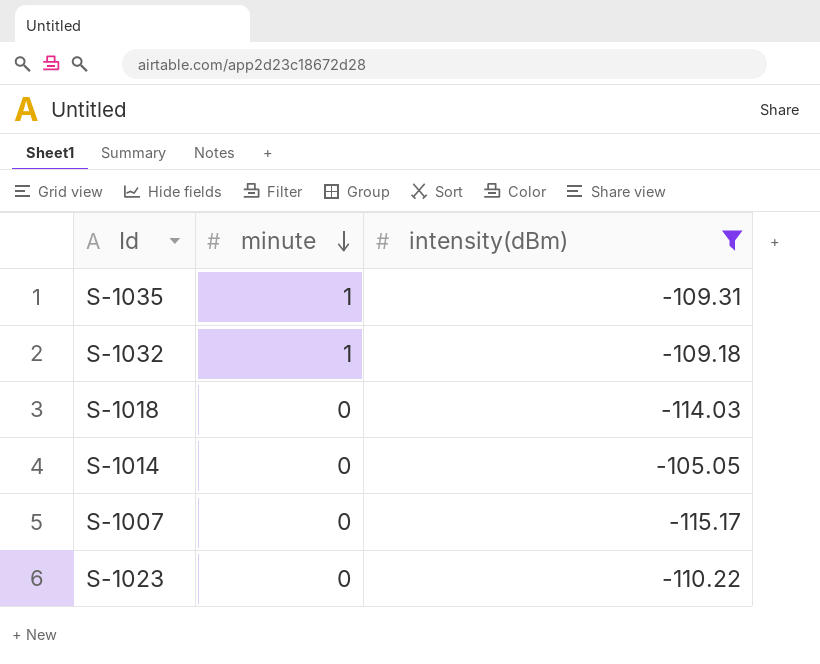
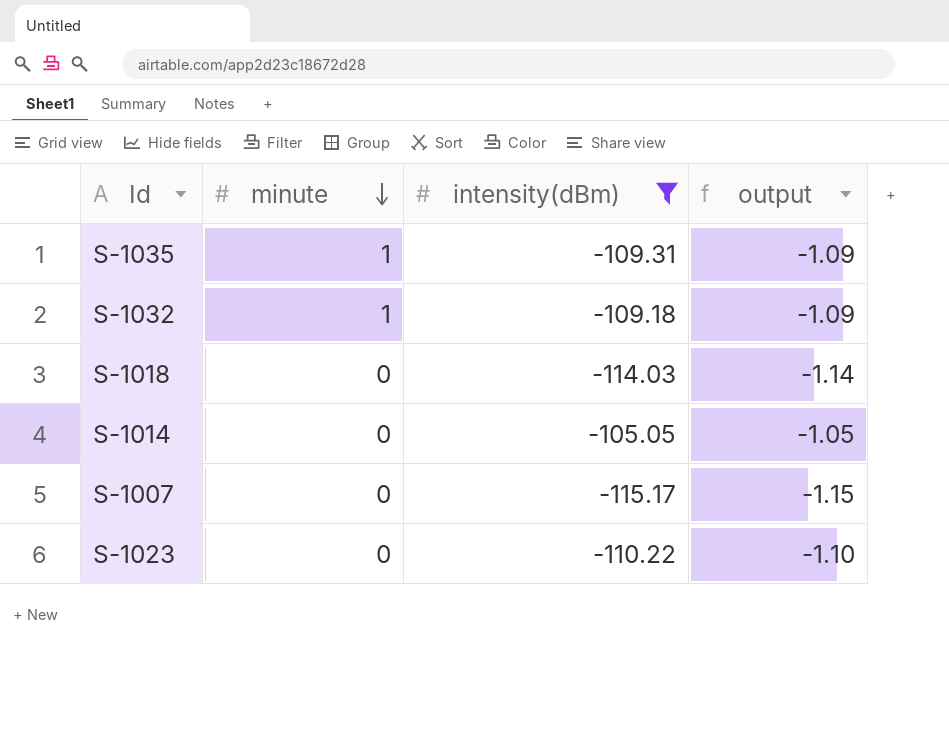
column output | formula: none -> [intensity(dBm)] * 0.01

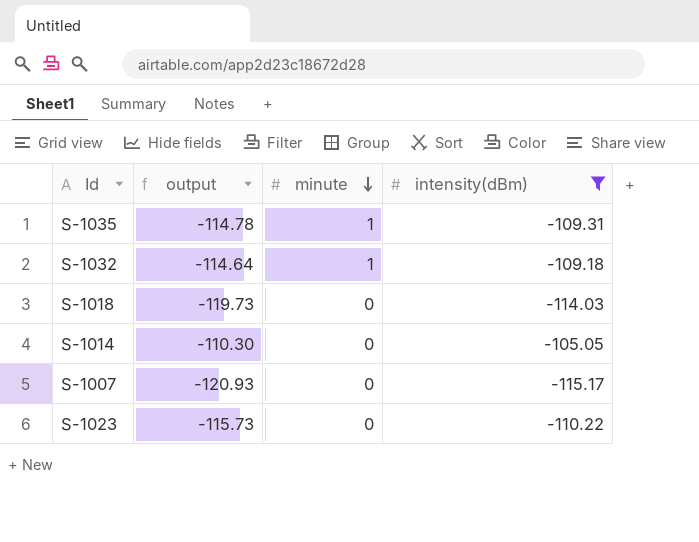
column output | formula: [intensity(dBm)] * 0.01 -> [intensity(dBm)] * 1.05
column output | position: 4 -> 2

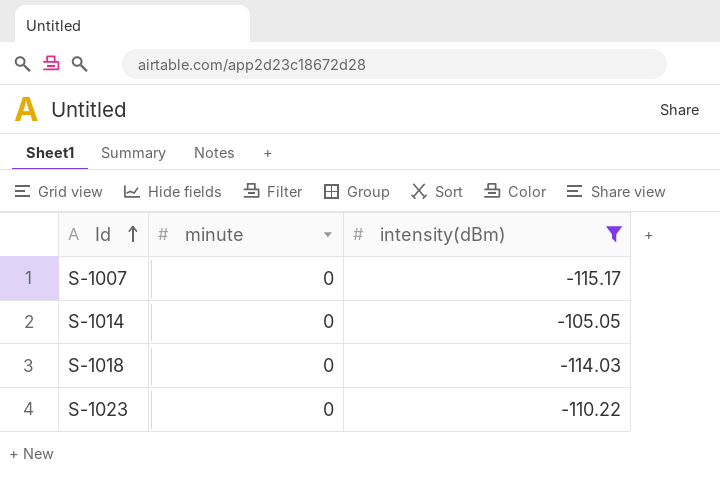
row order: minute descending -> Id ascending
column output | formula: [intensity(dBm)] * 1.05 -> none
row S-1035: -114.78 | 1 | -109.31 -> none
row S-1032: -114.64 | 1 | -109.18 -> none

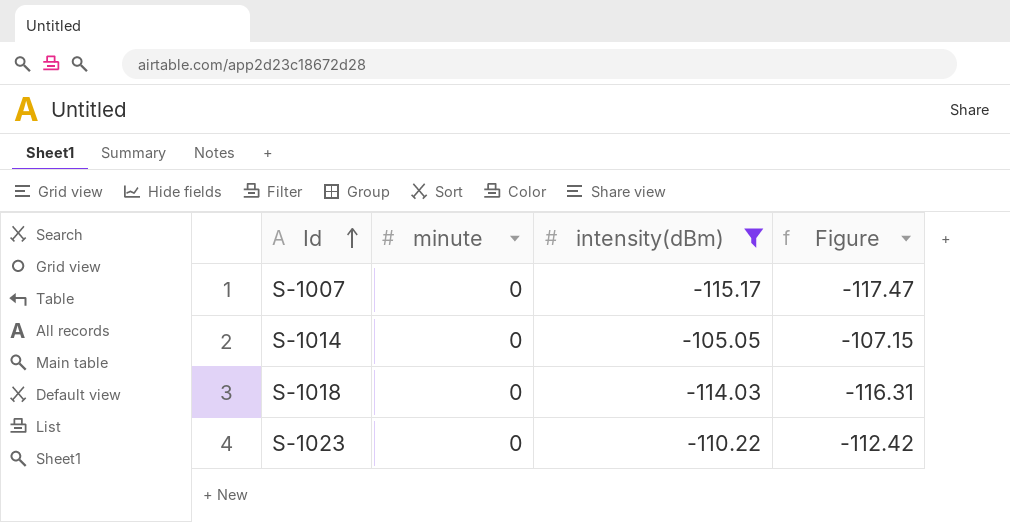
column Figure | formula: none -> [intensity(dBm)] * 1.02

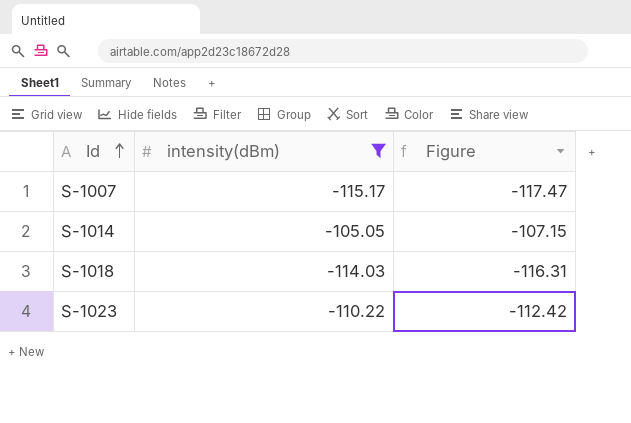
column minute | position: 2 -> none

